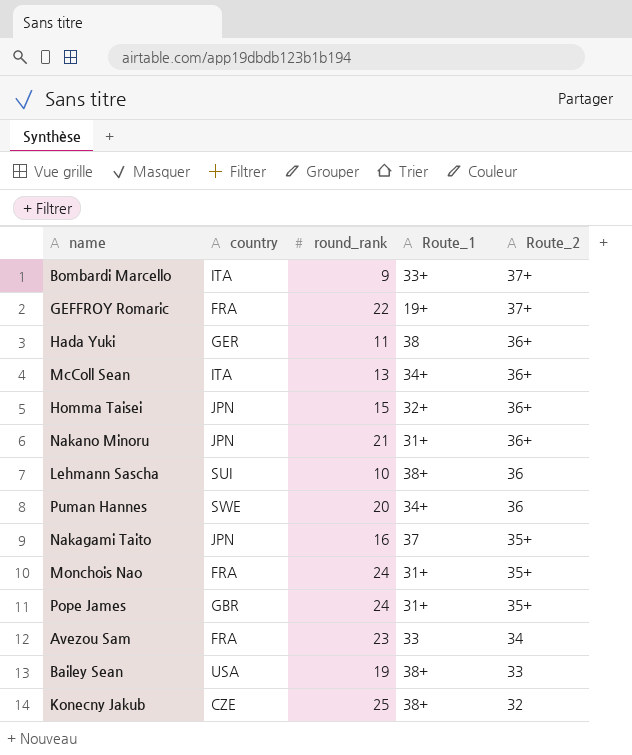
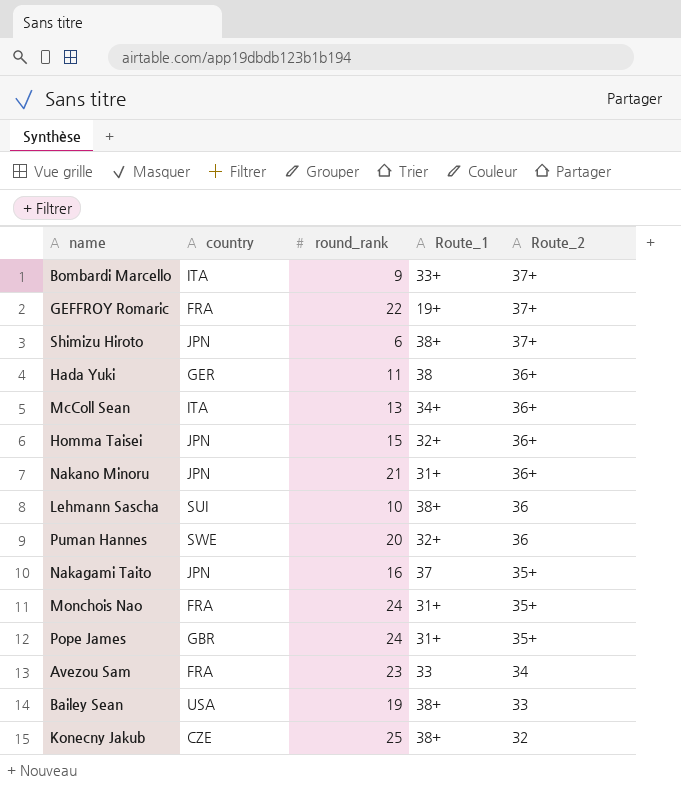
row Shimizu Hiroto: none -> JPN | 6 | 38+ | 37+
Puman Hannes | Route_1: 34+ -> 32+

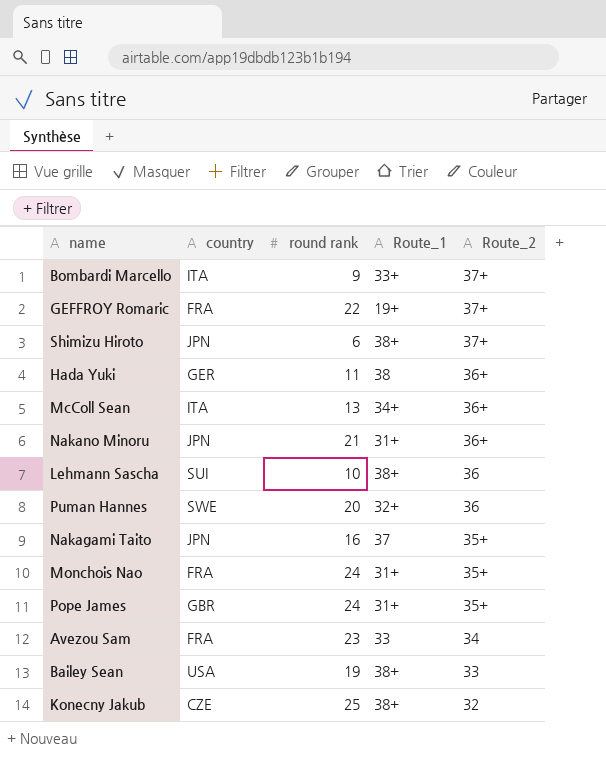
column name: round_rank -> round rank
row Homma Taisei: JPN | 15 | 32+ | 36+ -> none

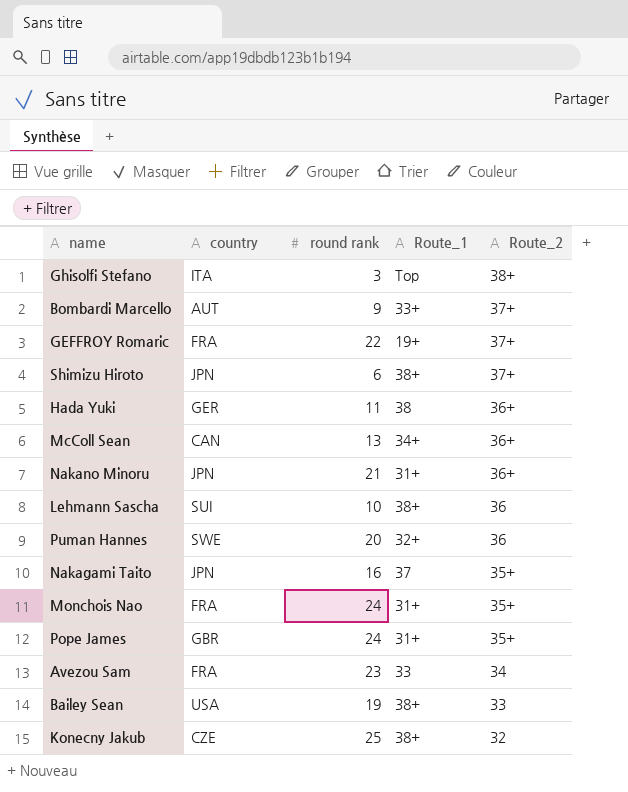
row Ghisolfi Stefano: none -> ITA | 3 | Top | 38+
Bombardi Marcello | country: ITA -> AUT
McColl Sean | country: ITA -> CAN

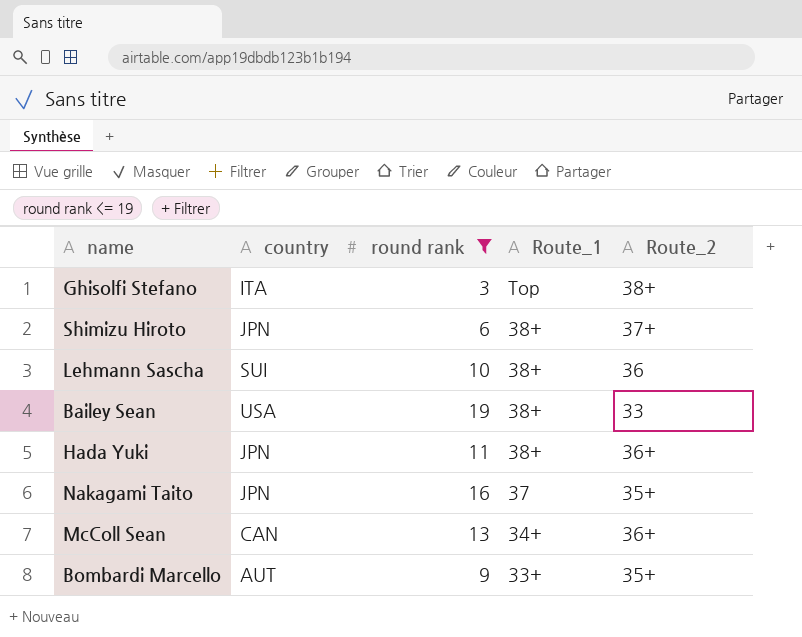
filter: none -> round rank <= 19
row order: Route_2 descending -> Route_1 descending
Hada Yuki | country: GER -> JPN
Hada Yuki | Route_1: 38 -> 38+
Bombardi Marcello | Route_2: 37+ -> 35+

